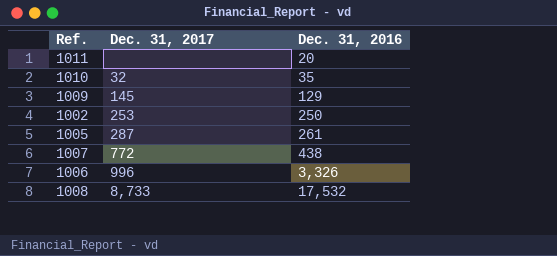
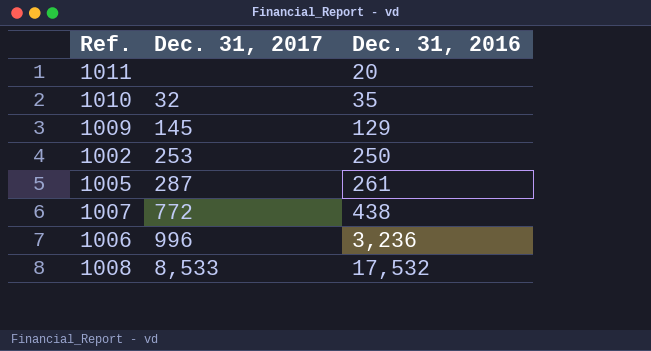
1006 | Dec. 31, 2016: 3,326 -> 3,236
1008 | Dec. 31, 2017: 8,733 -> 8,533

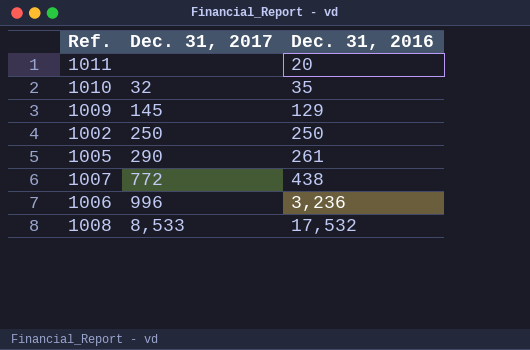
1002 | Dec. 31, 2017: 253 -> 250
1005 | Dec. 31, 2017: 287 -> 290

